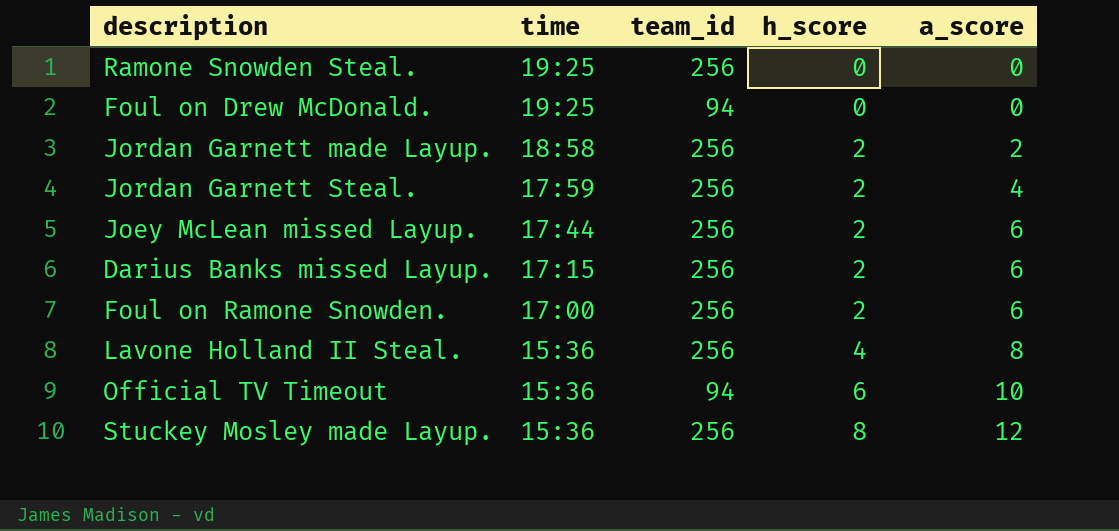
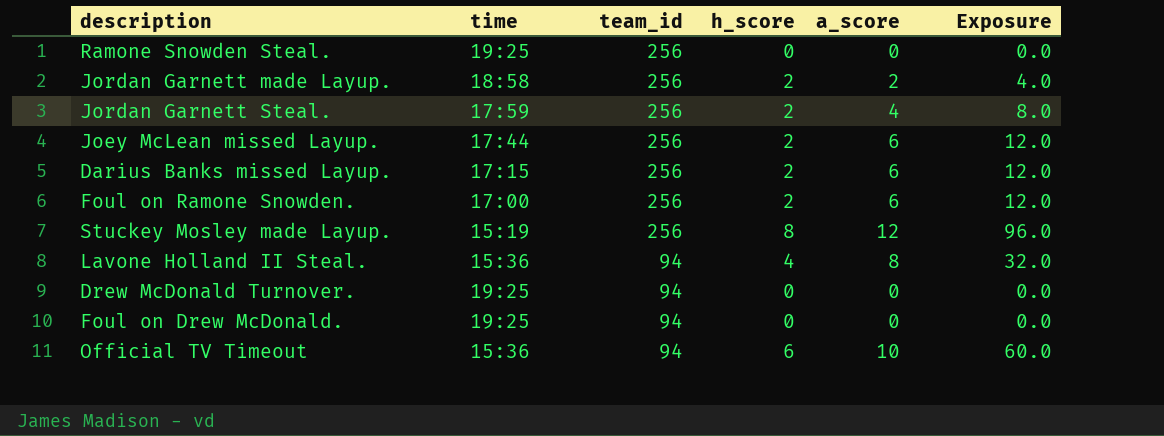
row order: time descending -> team_id descending
column Exposure | formula: none -> [h_score] * [a_score]
Stuckey Mosley made Layup. | time: 15:36 -> 15:19
Lavone Holland II Steal. | team_id: 256 -> 94
row Drew McDonald Turnover.: none -> 19:25 | 94 | 0 | 0 | 0.0

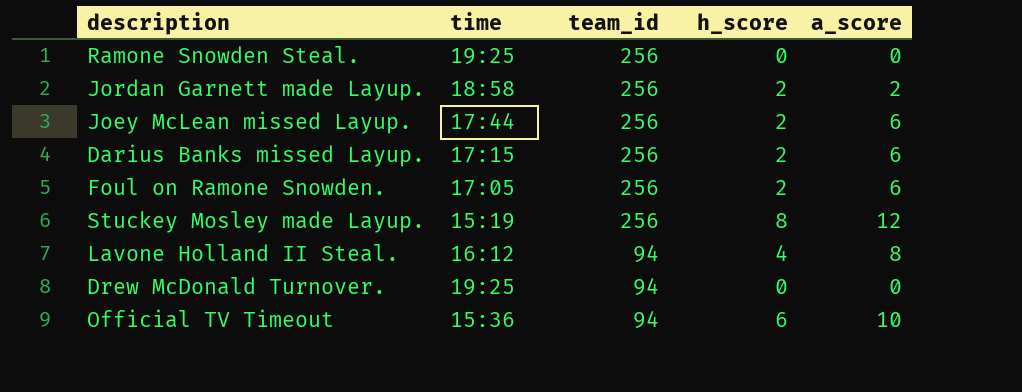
column Exposure | formula: [h_score] * [a_score] -> none
row Jordan Garnett Steal.: 17:59 | 256 | 2 | 4 | 8.0 -> none
row Foul on Drew McDonald.: 19:25 | 94 | 0 | 0 | 0.0 -> none
Foul on Ramone Snowden. | time: 17:00 -> 17:05
Lavone Holland II Steal. | time: 15:36 -> 16:12

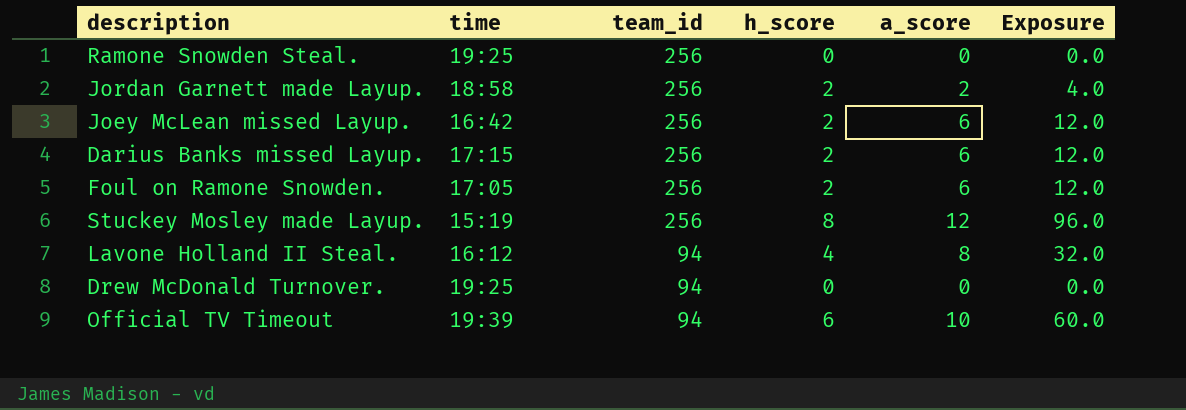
column Exposure | formula: none -> [h_score] * [a_score]
Joey McLean missed Layup. | time: 17:44 -> 16:42
Official TV Timeout | time: 15:36 -> 19:39

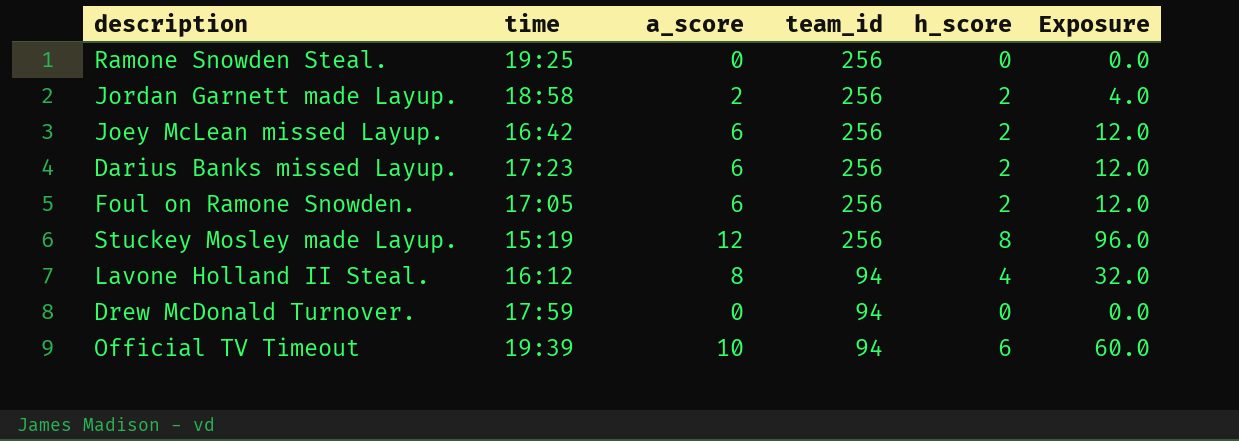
column a_score | position: 5 -> 3
Darius Banks missed Layup. | time: 17:15 -> 17:23
Drew McDonald Turnover. | time: 19:25 -> 17:59

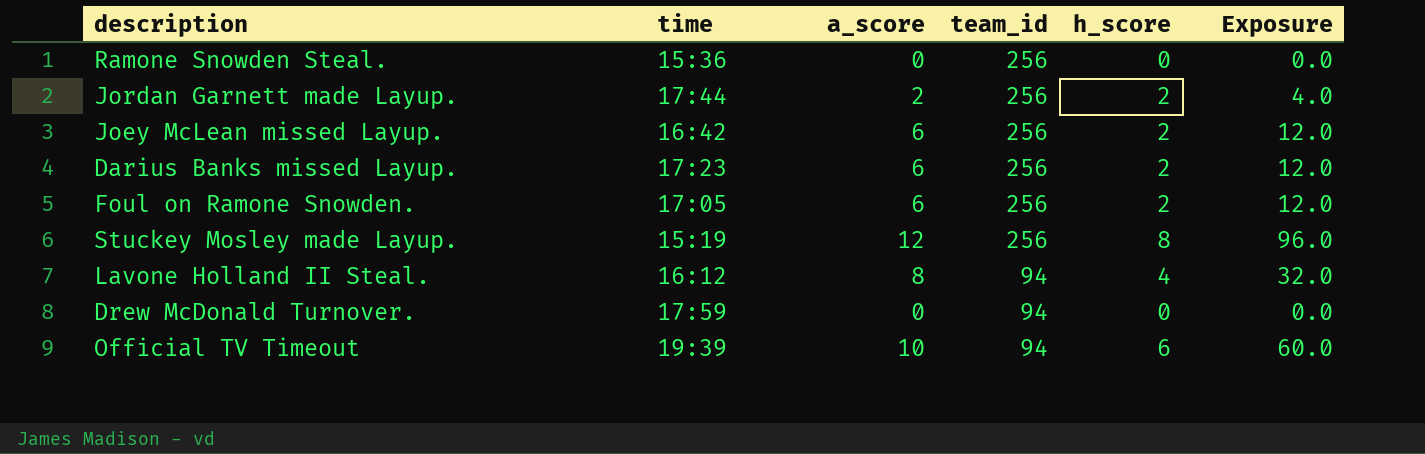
Ramone Snowden Steal. | time: 19:25 -> 15:36
Jordan Garnett made Layup. | time: 18:58 -> 17:44

